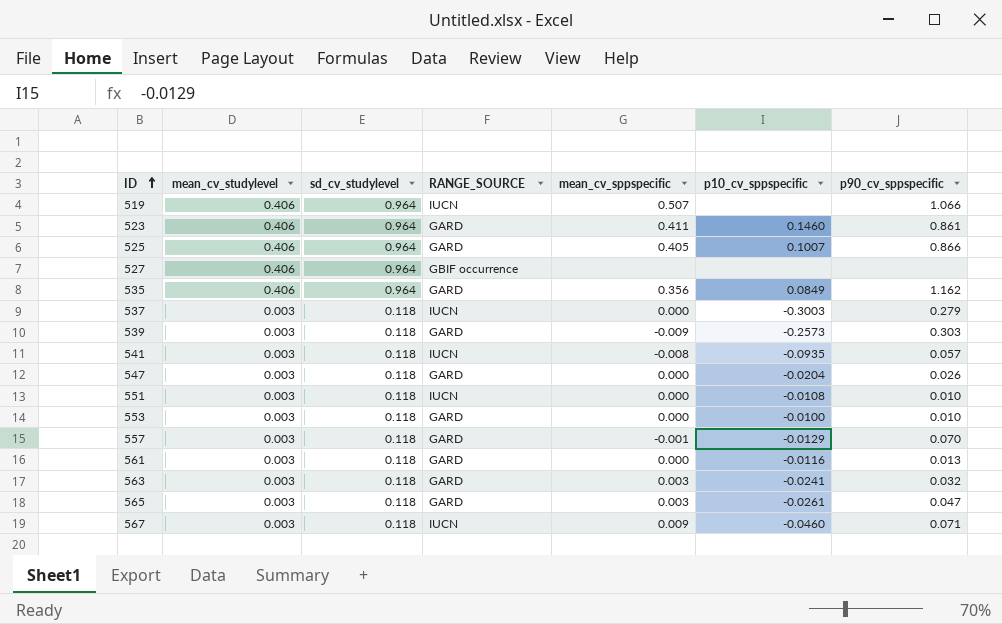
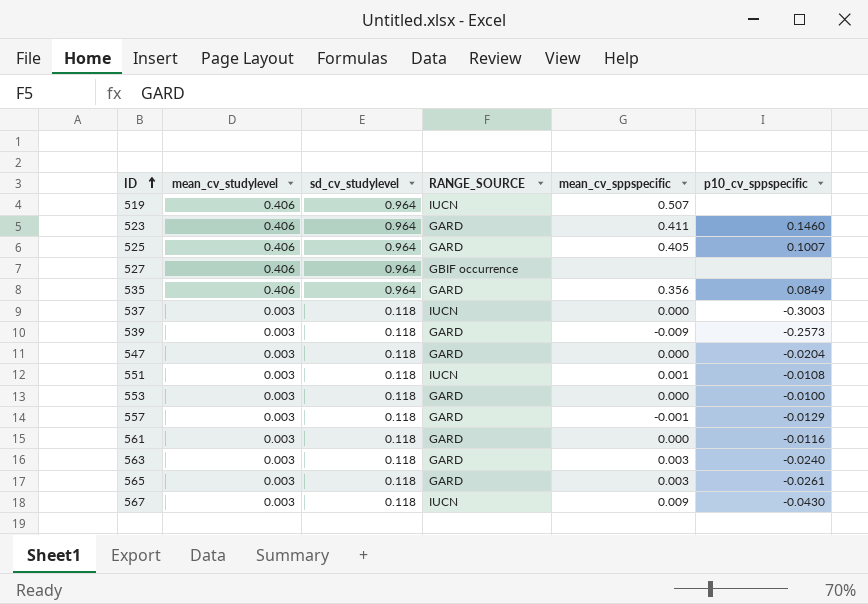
column p90_cv_sppspecific | position: 7 -> none
row 541: 0.003 | 0.118 | IUCN | -0.008 | -0.0935 | 0.057 -> none
551 | mean_cv_sppspecific: 0.000 -> 0.001
563 | p10_cv_sppspecific: -0.0241 -> -0.0240
567 | p10_cv_sppspecific: -0.0460 -> -0.0430

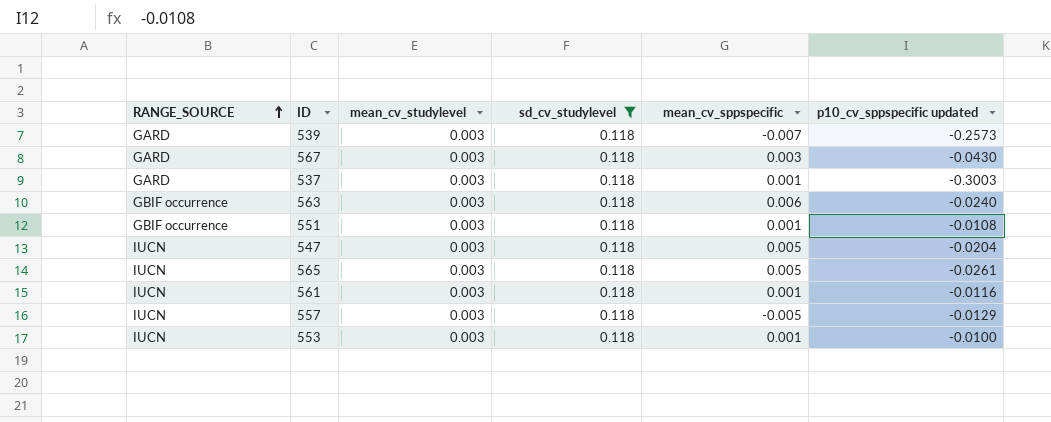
filter: none -> sd_cv_studylevel = 0.118
row order: ID ascending -> RANGE_SOURCE ascending
column RANGE_SOURCE | position: 4 -> 1
column name: p10_cv_sppspecific -> p10_cv_sppspecific updated
539 | mean_cv_sppspecific: -0.009 -> -0.007
567 | RANGE_SOURCE: IUCN -> GARD
567 | mean_cv_sppspecific: 0.009 -> 0.003
537 | RANGE_SOURCE: IUCN -> GARD
537 | mean_cv_sppspecific: 0.000 -> 0.001
563 | RANGE_SOURCE: GARD -> GBIF occurrence
563 | mean_cv_sppspecific: 0.003 -> 0.006
551 | RANGE_SOURCE: IUCN -> GBIF occurrence
547 | RANGE_SOURCE: GARD -> IUCN
547 | mean_cv_sppspecific: 0.000 -> 0.005
565 | RANGE_SOURCE: GARD -> IUCN
565 | mean_cv_sppspecific: 0.003 -> 0.005
561 | RANGE_SOURCE: GARD -> IUCN
561 | mean_cv_sppspecific: 0.000 -> 0.001
557 | RANGE_SOURCE: GARD -> IUCN
557 | mean_cv_sppspecific: -0.001 -> -0.005
553 | RANGE_SOURCE: GARD -> IUCN
553 | mean_cv_sppspecific: 0.000 -> 0.001

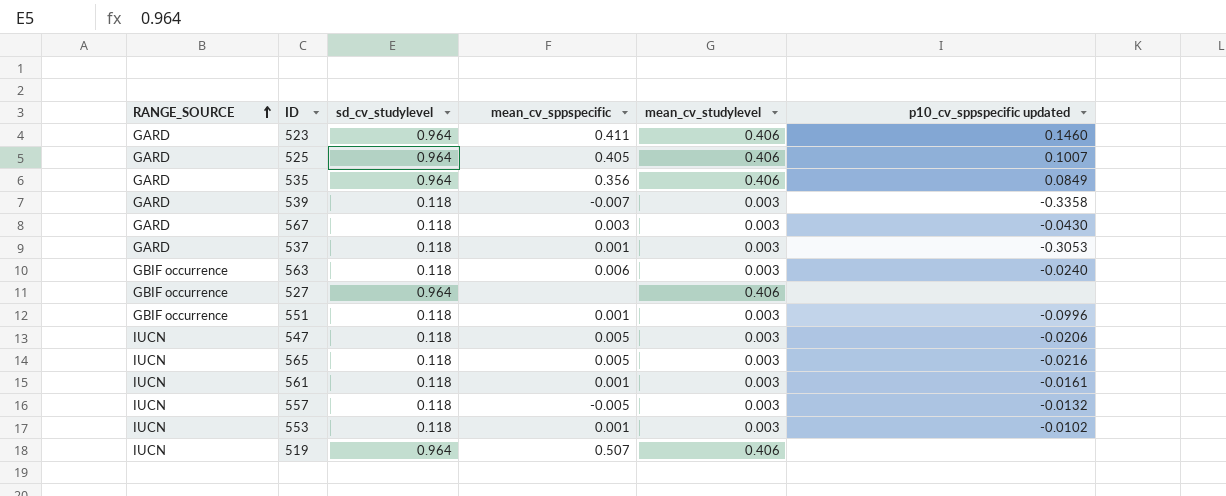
filter: sd_cv_studylevel = 0.118 -> none
column mean_cv_studylevel | position: 3 -> 5
539 | p10_cv_sppspecific updated: -0.2573 -> -0.3358
537 | p10_cv_sppspecific updated: -0.3003 -> -0.3053
551 | p10_cv_sppspecific updated: -0.0108 -> -0.0996
547 | p10_cv_sppspecific updated: -0.0204 -> -0.0206
565 | p10_cv_sppspecific updated: -0.0261 -> -0.0216
561 | p10_cv_sppspecific updated: -0.0116 -> -0.0161
557 | p10_cv_sppspecific updated: -0.0129 -> -0.0132
553 | p10_cv_sppspecific updated: -0.0100 -> -0.0102

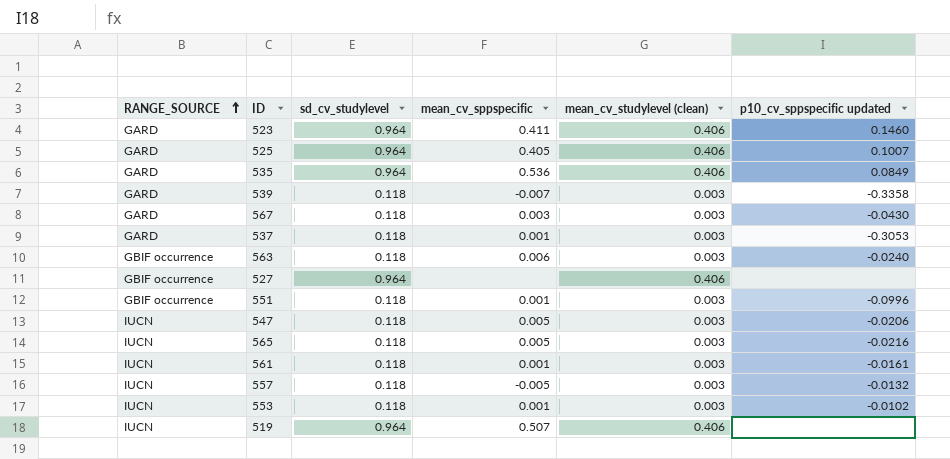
column name: mean_cv_studylevel -> mean_cv_studylevel (clean)
535 | mean_cv_sppspecific: 0.356 -> 0.536

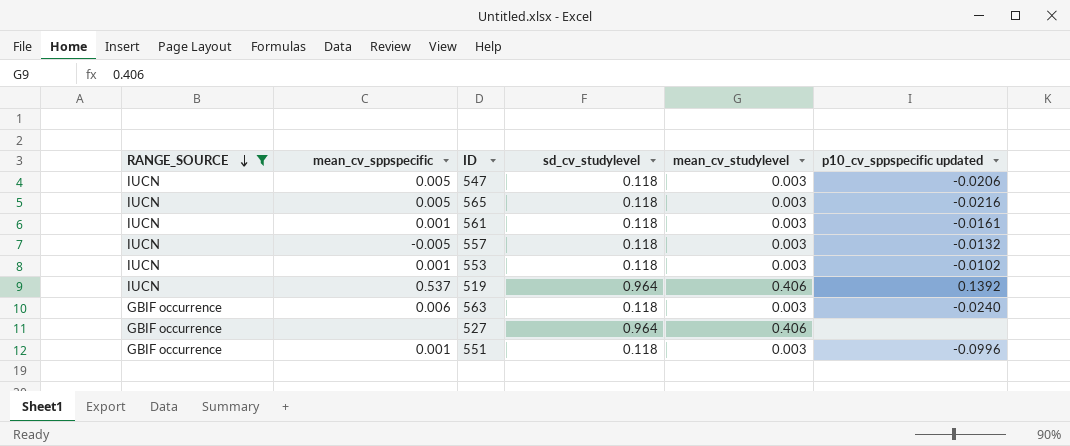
filter: none -> RANGE_SOURCE != GARD
row order: RANGE_SOURCE ascending -> RANGE_SOURCE descending
column mean_cv_sppspecific | position: 4 -> 2
column name: mean_cv_studylevel (clean) -> mean_cv_studylevel
519 | mean_cv_sppspecific: 0.507 -> 0.537
519 | p10_cv_sppspecific updated: none -> 0.1392

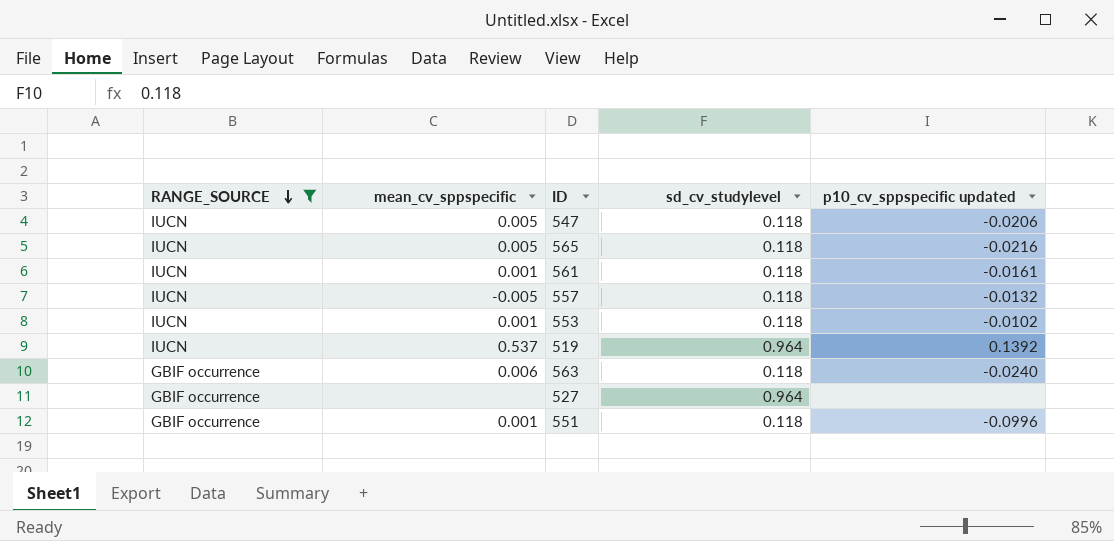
column mean_cv_studylevel | position: 5 -> none

